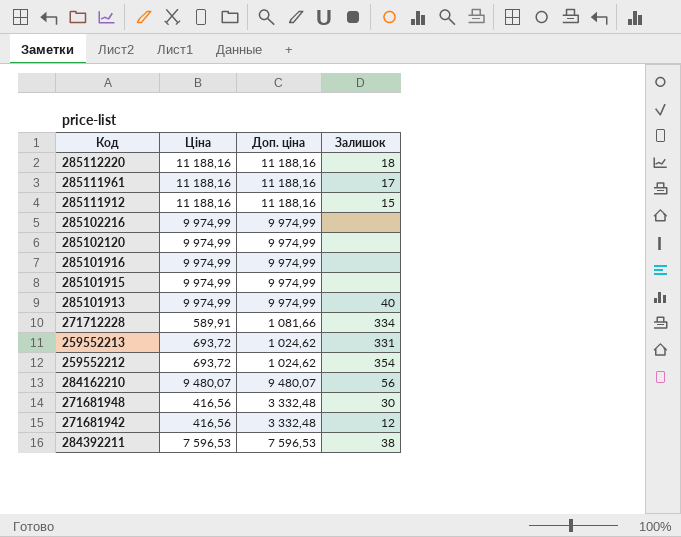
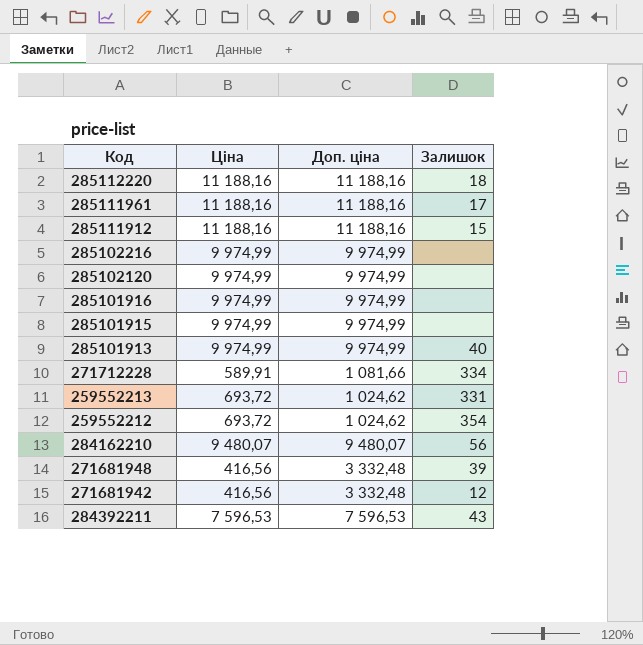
271681948 | Залишок: 30 -> 39
284392211 | Залишок: 38 -> 43

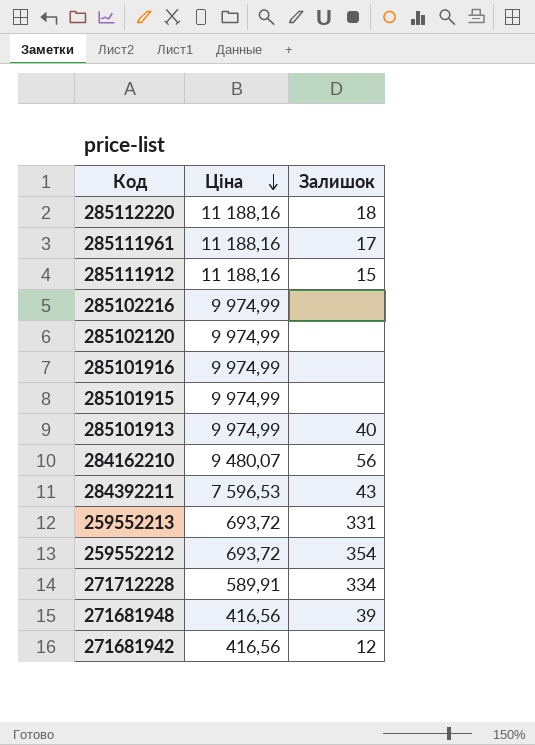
row order: none -> Ціна descending
column Доп. ціна | position: 3 -> none

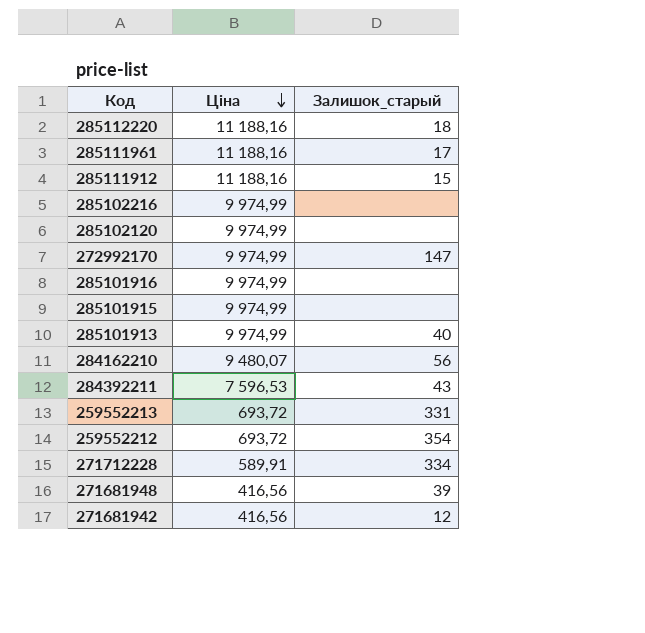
column name: Залишок -> Залишок_старый
row 272992170: none -> 9 974,99 | 147

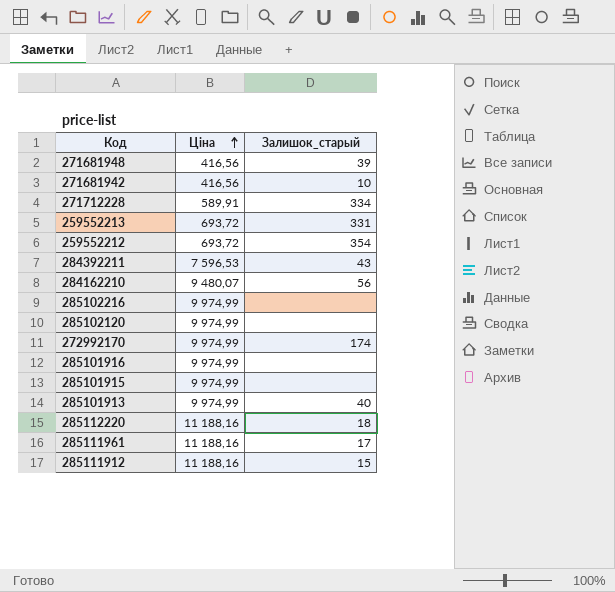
row order: Ціна descending -> Ціна ascending
271681942 | Залишок_старый: 12 -> 10
272992170 | Залишок_старый: 147 -> 174

